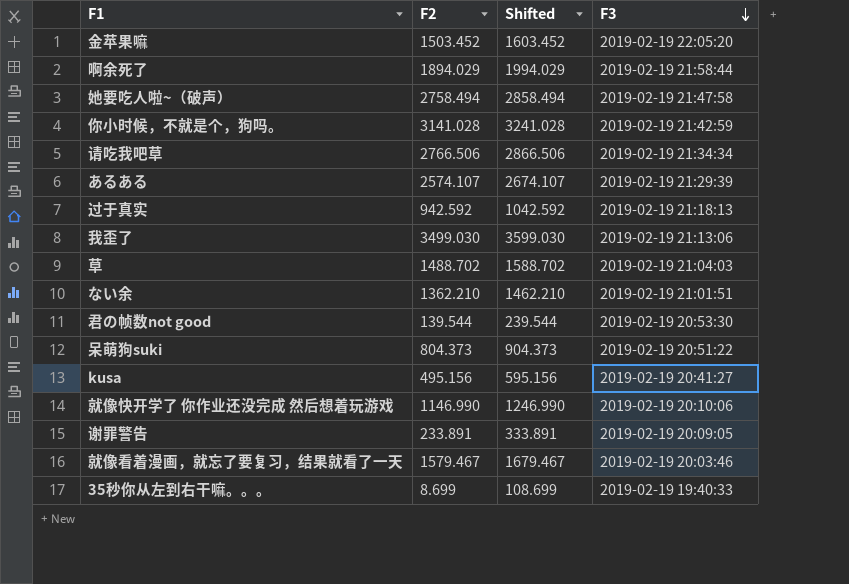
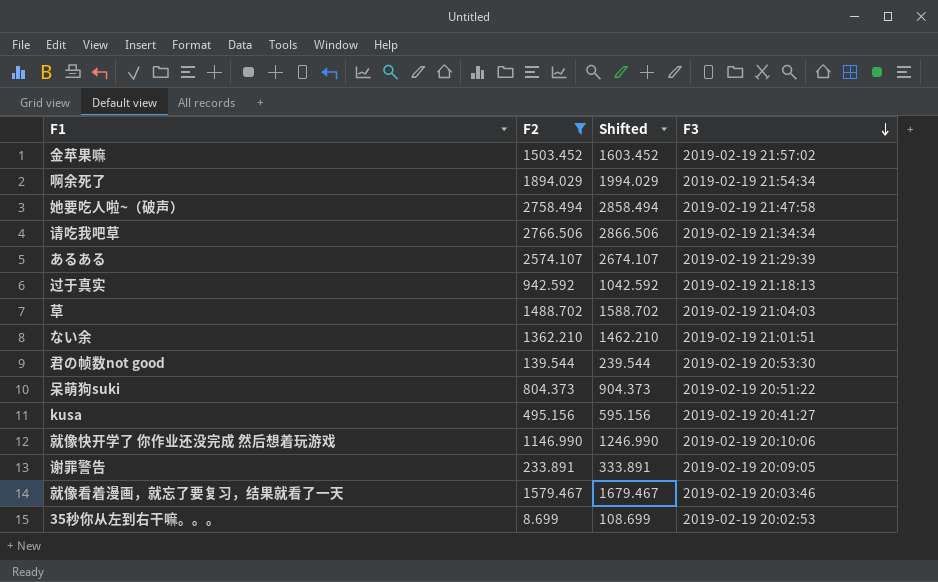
filter: none -> F2 <= 2766.506
金苹果嘛 | F3: 2019-02-19 22:05:20 -> 2019-02-19 21:57:02
啊余死了 | F3: 2019-02-19 21:58:44 -> 2019-02-19 21:54:34
35秒你从左到右干嘛。。。 | F3: 2019-02-19 19:40:33 -> 2019-02-19 20:02:53

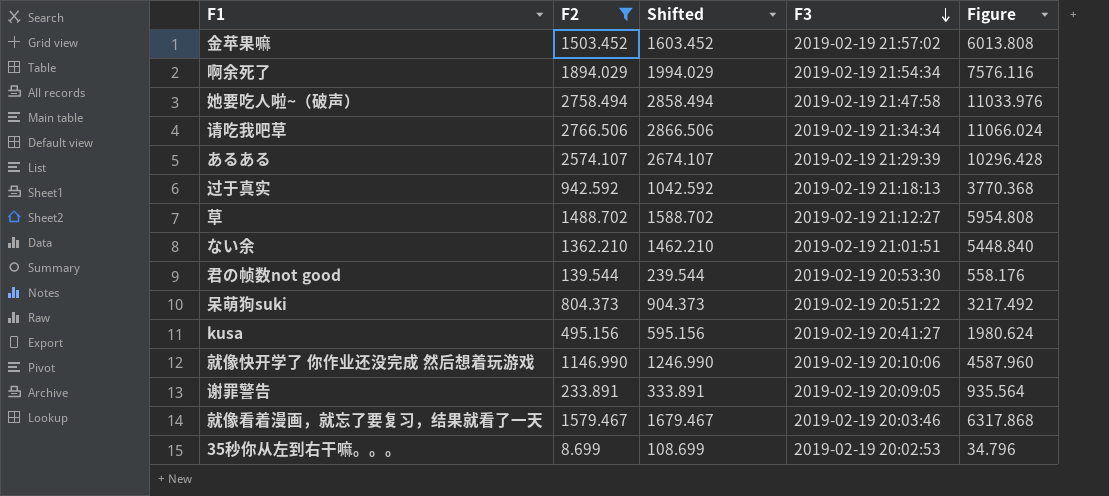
column Figure | formula: none -> [F2] * 4
草 | F3: 2019-02-19 21:04:03 -> 2019-02-19 21:12:27

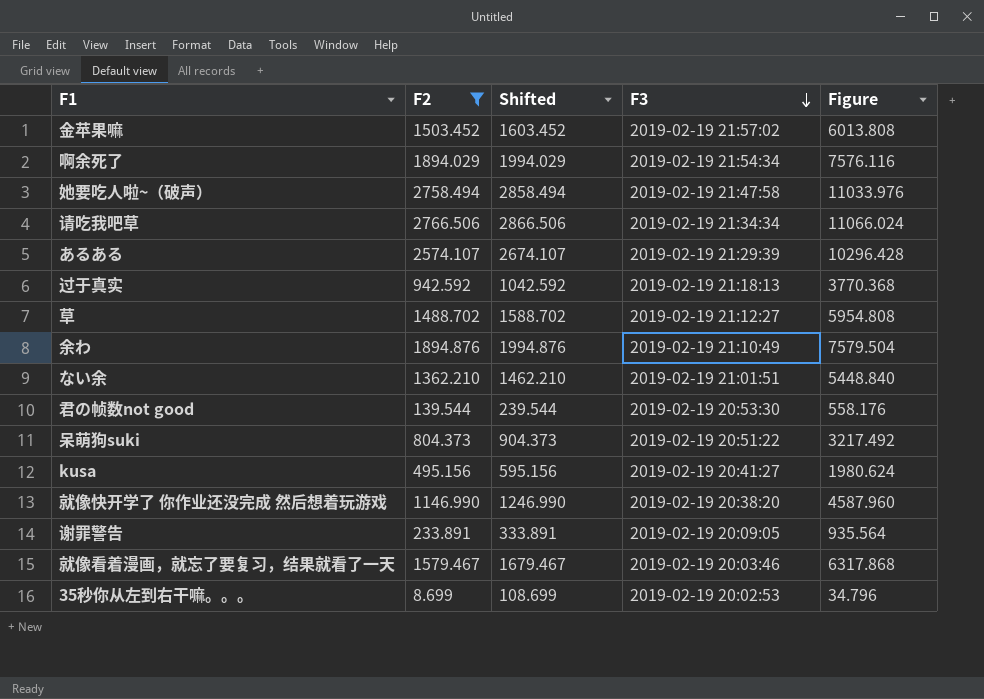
row 余わ: none -> 1894.876 | 1994.876 | 2019-02-19 21:10:49 | 7579.504
就像快开学了 你作业还没完成 然后想着玩游戏 | F3: 2019-02-19 20:10:06 -> 2019-02-19 20:38:20

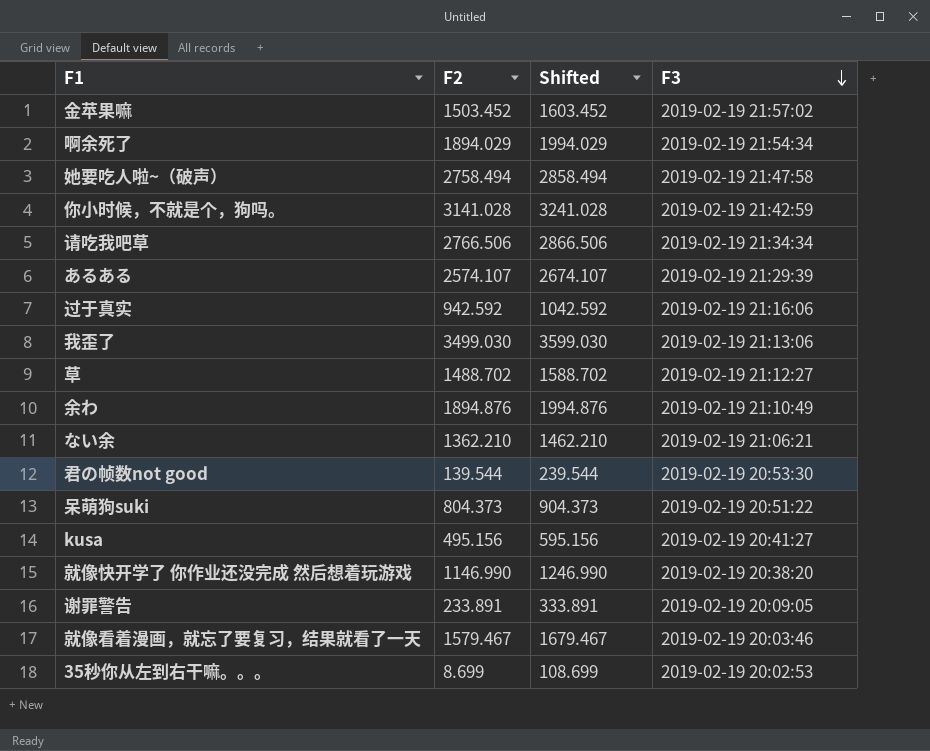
filter: F2 <= 2766.506 -> none
column Figure | formula: [F2] * 4 -> none
过于真实 | F3: 2019-02-19 21:18:13 -> 2019-02-19 21:16:06
ない余 | F3: 2019-02-19 21:01:51 -> 2019-02-19 21:06:21

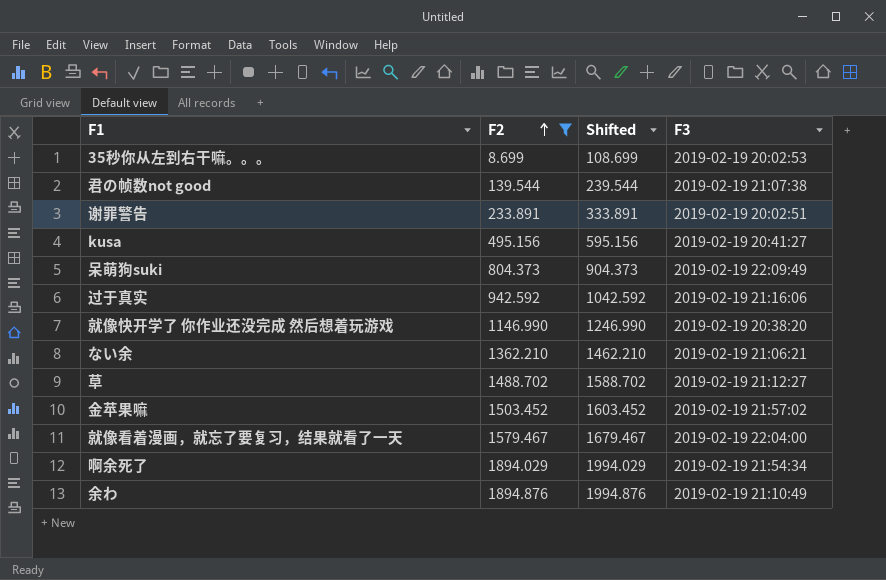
filter: none -> F2 <= 1894.876
row order: F3 descending -> F2 ascending
君の帧数not good | F3: 2019-02-19 20:53:30 -> 2019-02-19 21:07:38
谢罪警告 | F3: 2019-02-19 20:09:05 -> 2019-02-19 20:02:51
呆萌狗suki | F3: 2019-02-19 20:51:22 -> 2019-02-19 22:09:49
就像看着漫画，就忘了要复习，结果就看了一天 | F3: 2019-02-19 20:03:46 -> 2019-02-19 22:04:00

